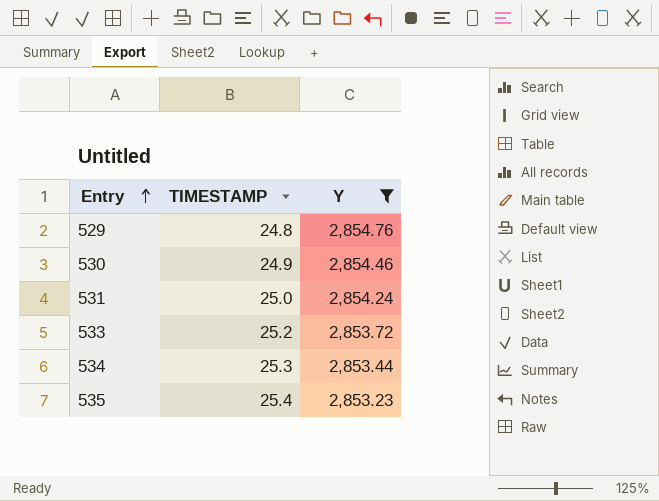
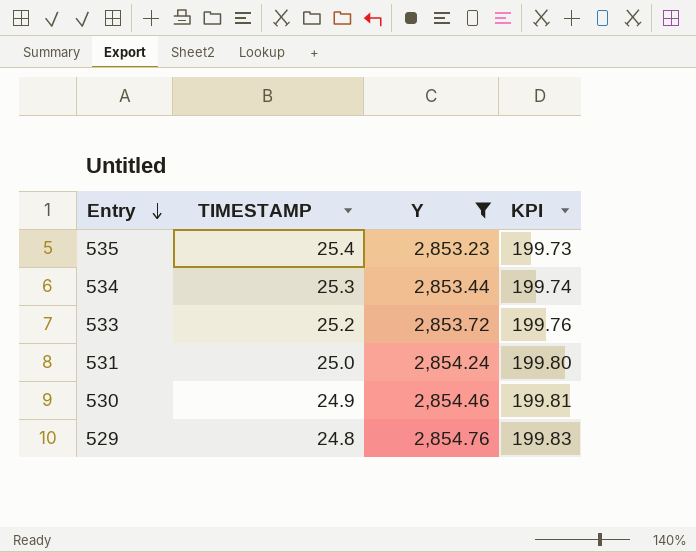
row order: Entry ascending -> Entry descending
column KPI | formula: none -> [Y] * 0.07

